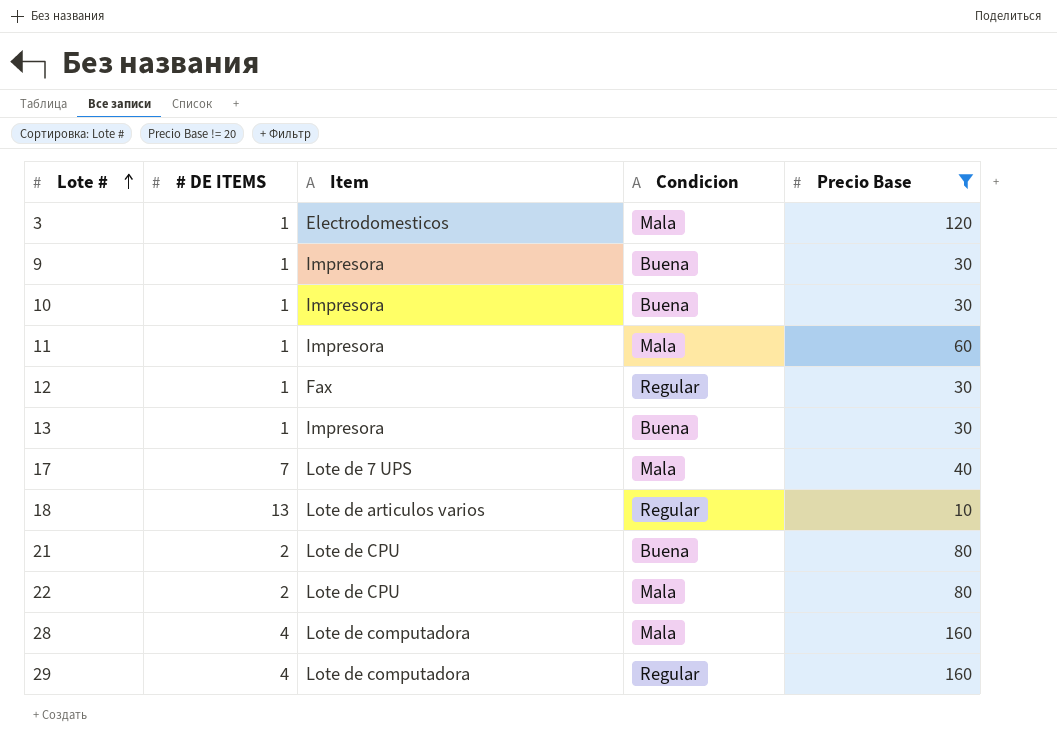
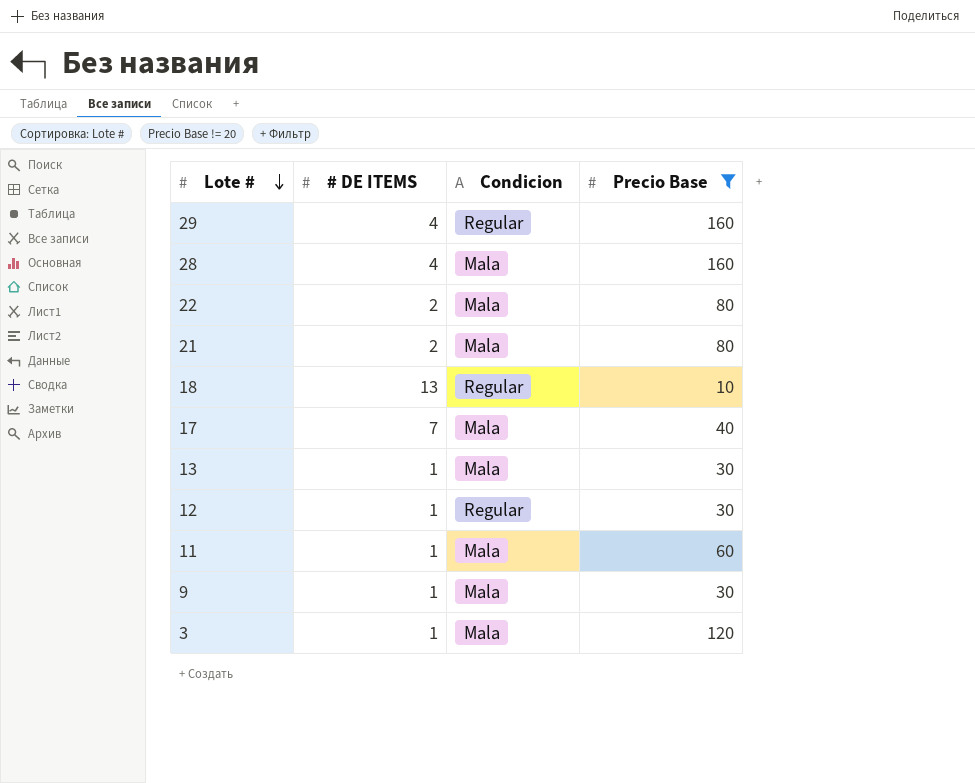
row order: Lote # ascending -> Lote # descending
column Item | position: 3 -> none
row 10: 1 | Impresora | Buena | 30 -> none
21 | Condicion: Buena -> Mala
13 | Condicion: Buena -> Mala
9 | Condicion: Buena -> Mala

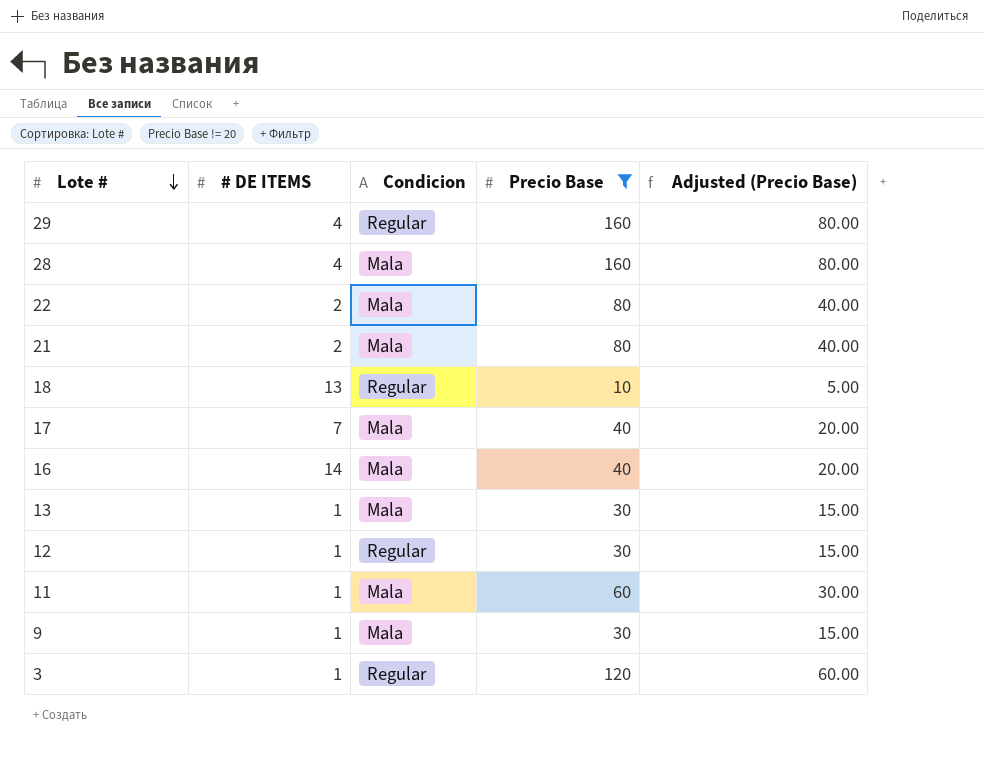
column Adjusted (Precio Base) | formula: none -> [Precio Base] * 0.5
row 16: none -> 14 | Mala | 40 | 20.00
3 | Condicion: Mala -> Regular

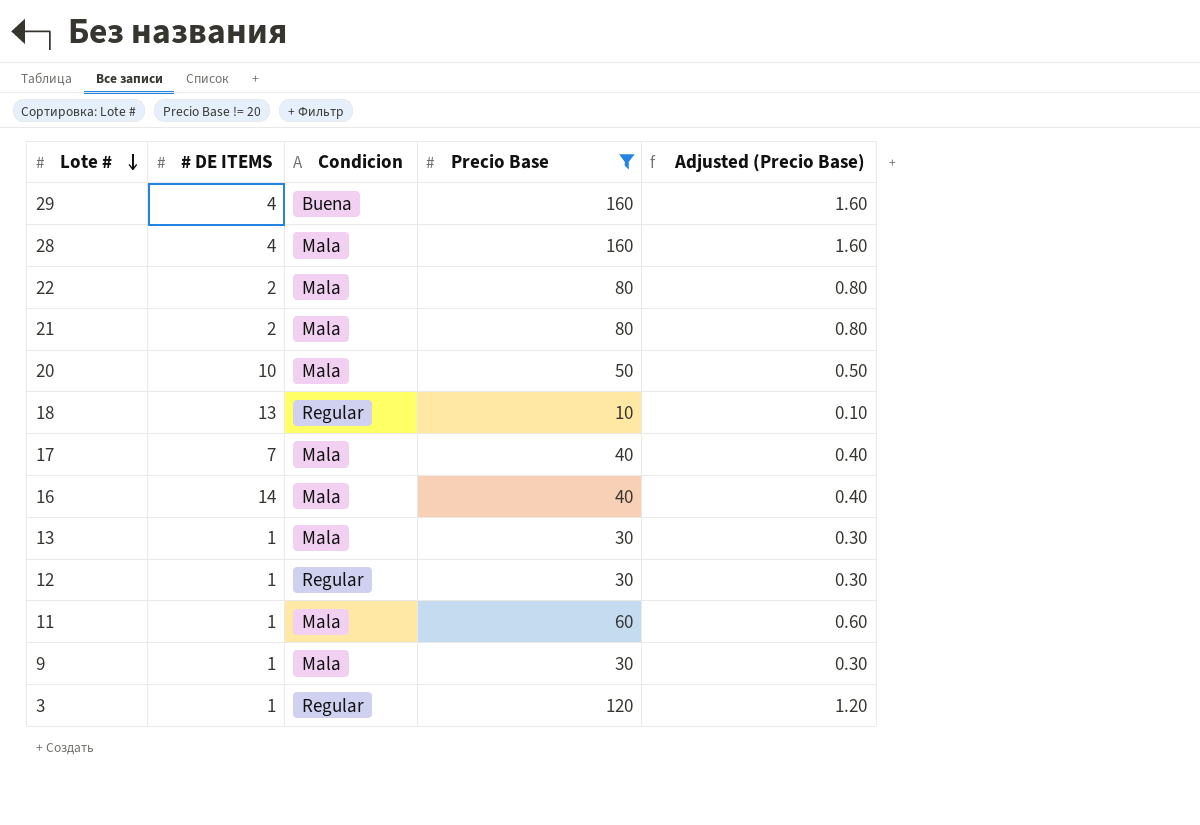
column Adjusted (Precio Base) | formula: [Precio Base] * 0.5 -> [Precio Base] * 0.01
29 | Condicion: Regular -> Buena
row 20: none -> 10 | Mala | 50 | 0.50

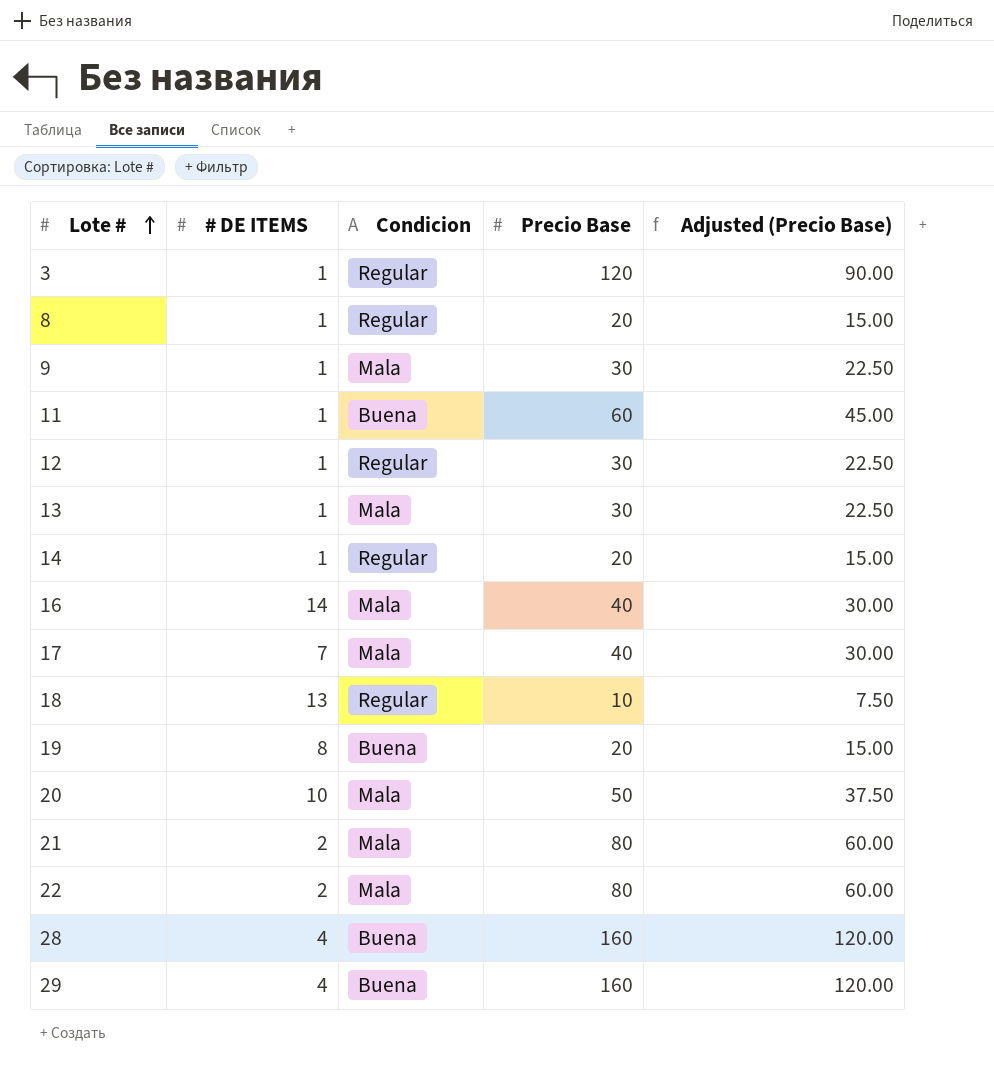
filter: Precio Base != 20 -> none
row order: Lote # descending -> Lote # ascending
column Adjusted (Precio Base) | formula: [Precio Base] * 0.01 -> [Precio Base] * 0.75
11 | Condicion: Mala -> Buena
28 | Condicion: Mala -> Buena

